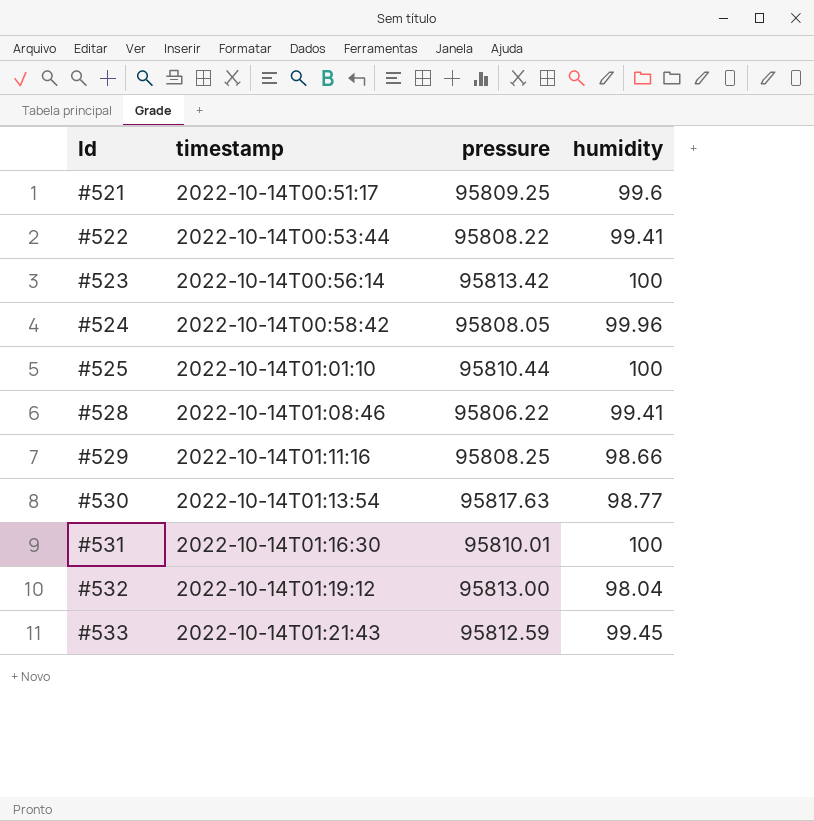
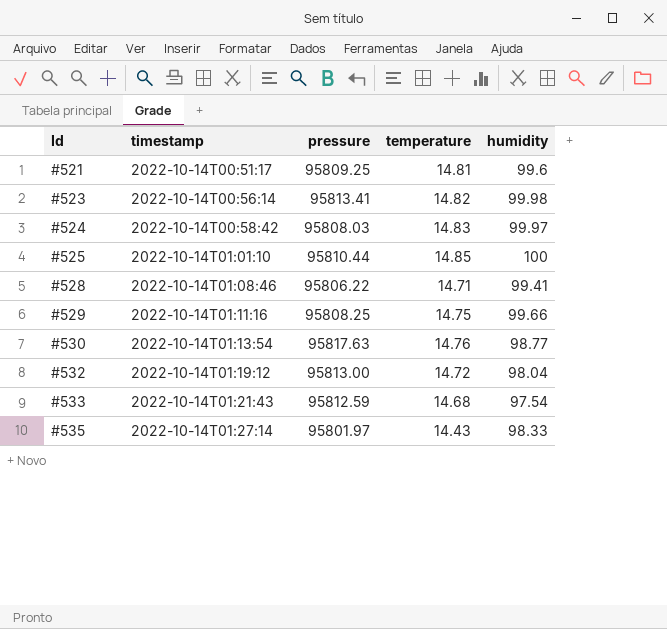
column temperature | position: none -> 4
row #522: 2022-10-14T00:53:44 | 95808.22 | 99.41 -> none
row #531: 2022-10-14T01:16:30 | 95810.01 | 100 -> none
#523 | pressure: 95813.42 -> 95813.41
#523 | humidity: 100 -> 99.98
#524 | pressure: 95808.05 -> 95808.03
#524 | humidity: 99.96 -> 99.97
#529 | humidity: 98.66 -> 99.66
#533 | humidity: 99.45 -> 97.54
row #535: none -> 2022-10-14T01:27:14 | 95801.97 | 14.43 | 98.33

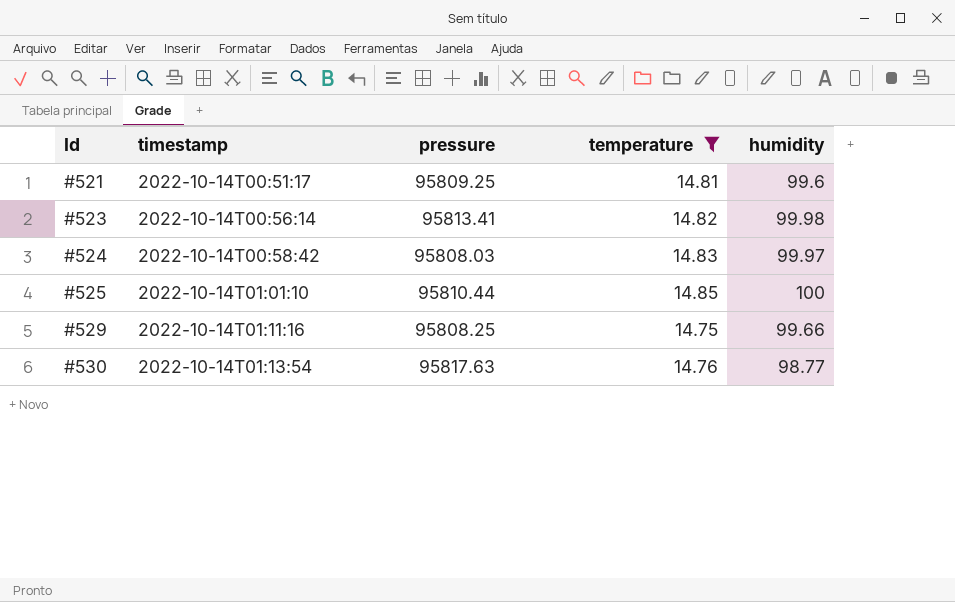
filter: none -> temperature >= 14.75

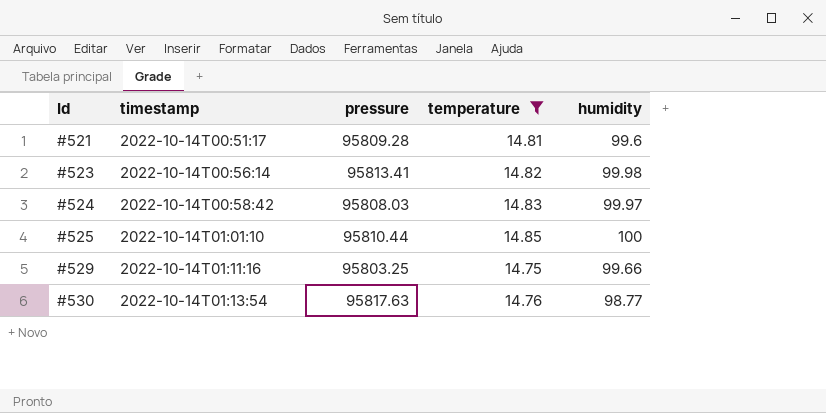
#521 | pressure: 95809.25 -> 95809.28
#529 | pressure: 95808.25 -> 95803.25

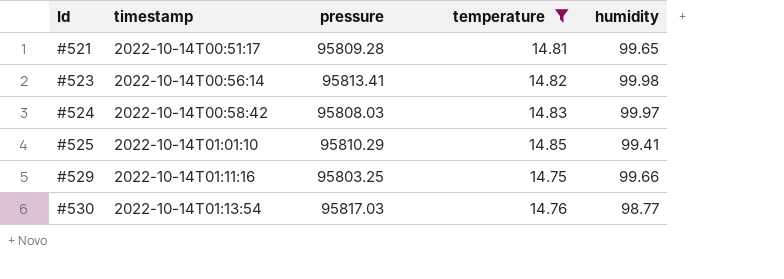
#521 | humidity: 99.6 -> 99.65
#525 | pressure: 95810.44 -> 95810.29
#525 | humidity: 100 -> 99.41
#530 | pressure: 95817.63 -> 95817.03

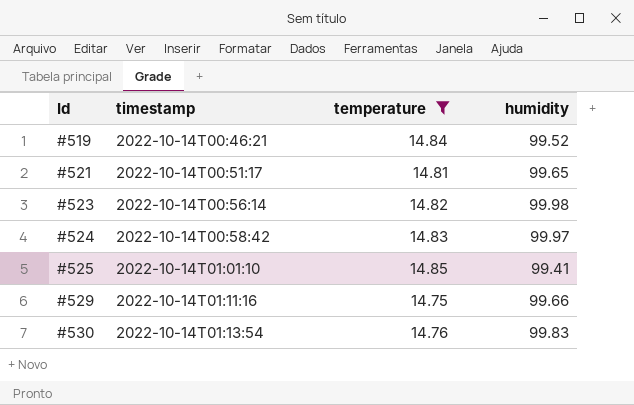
column pressure | position: 3 -> none
row #519: none -> 2022-10-14T00:46:21 | 14.84 | 99.52
#530 | humidity: 98.77 -> 99.83

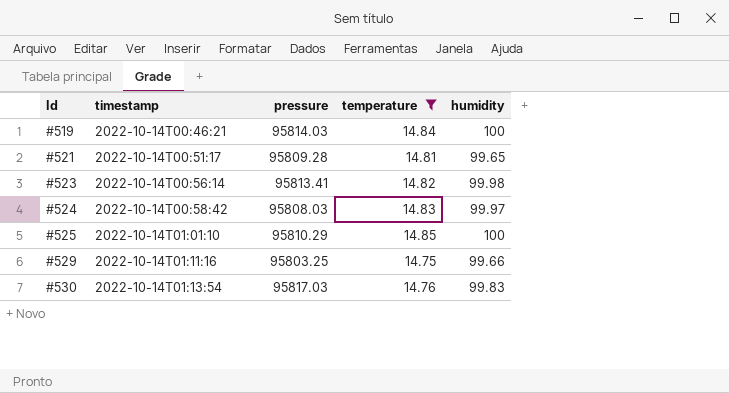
column pressure | position: none -> 3
#519 | humidity: 99.52 -> 100
#525 | humidity: 99.41 -> 100

